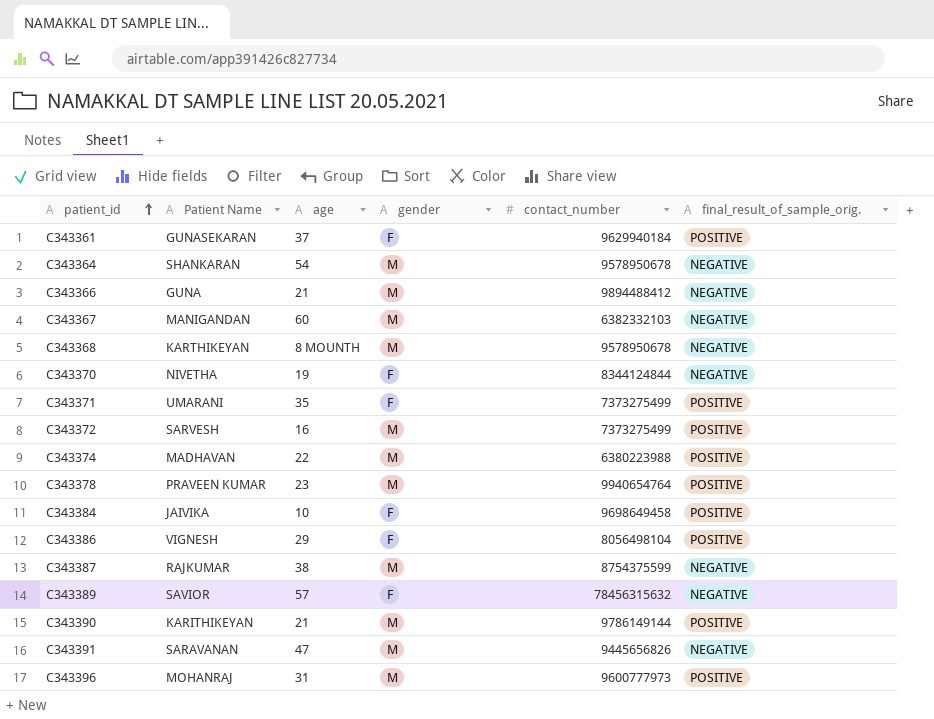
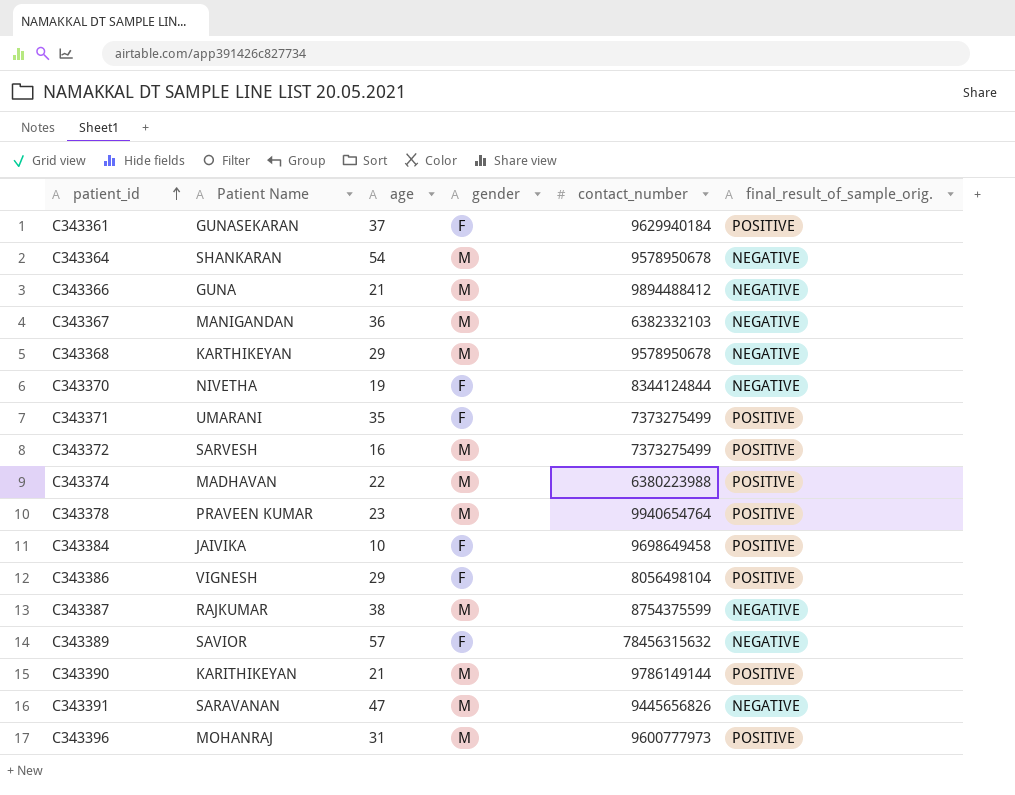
C343367 | age: 60 -> 36
C343368 | age: 8 MOUNTH -> 29

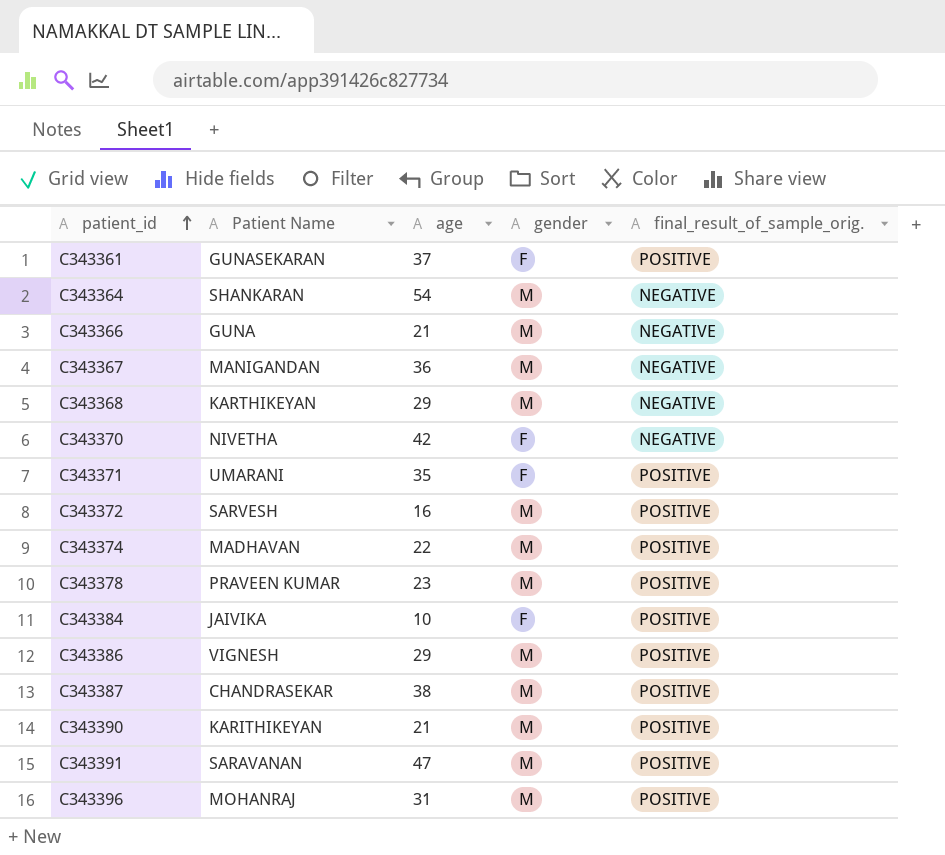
column contact_number | position: 5 -> none
row C343389: SAVIOR | 57 | F | 78456315632 | NEGATIVE -> none
C343370 | age: 19 -> 42
C343386 | gender: F -> M
C343387 | Patient Name: RAJKUMAR -> CHANDRASEKAR
C343387 | final_result_of_sample_orig.: NEGATIVE -> POSITIVE
C343391 | final_result_of_sample_orig.: NEGATIVE -> POSITIVE

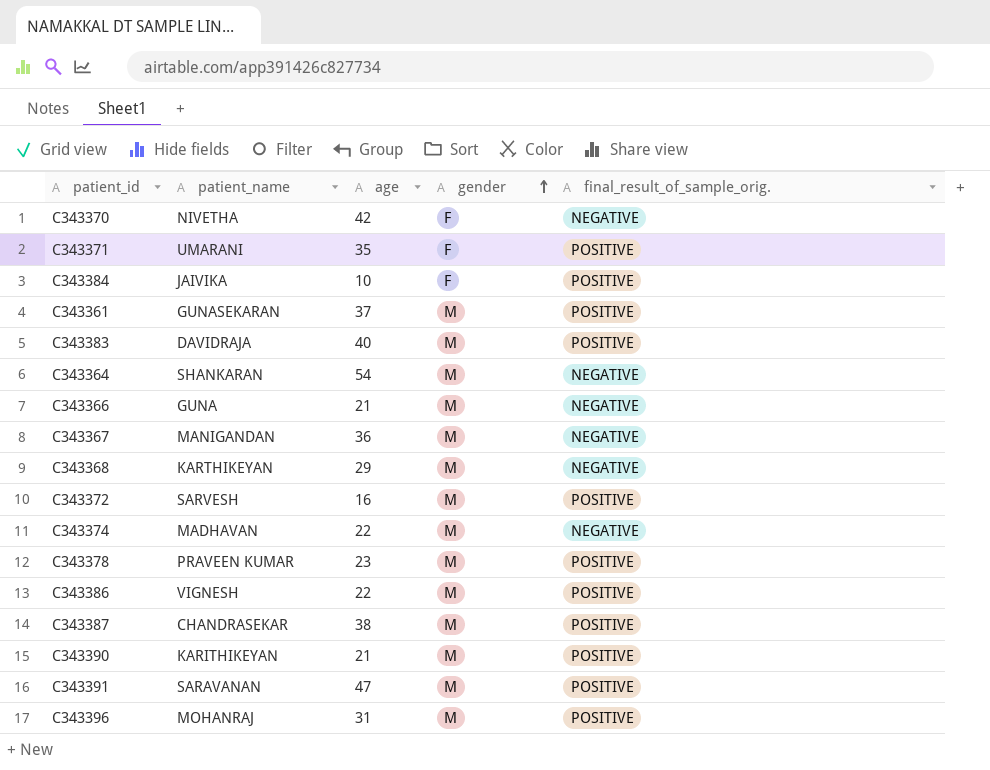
row order: patient_id ascending -> gender ascending
column name: Patient Name -> patient_name
C343361 | gender: F -> M
row C343383: none -> DAVIDRAJA | 40 | M | POSITIVE
C343374 | final_result_of_sample_orig.: POSITIVE -> NEGATIVE
C343386 | age: 29 -> 22

